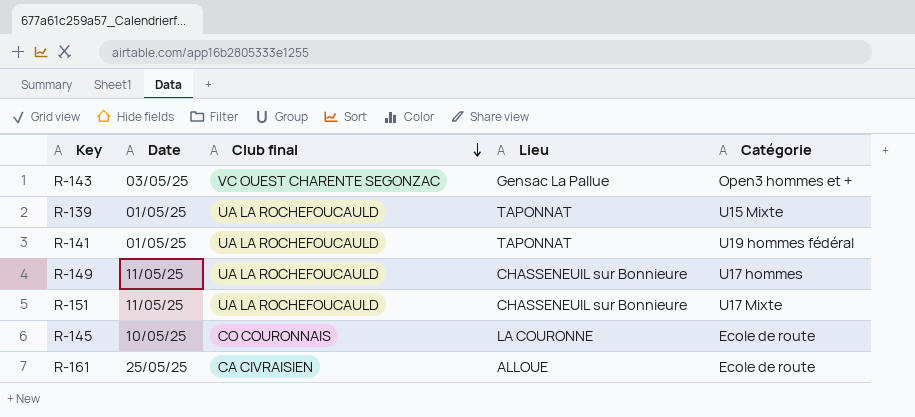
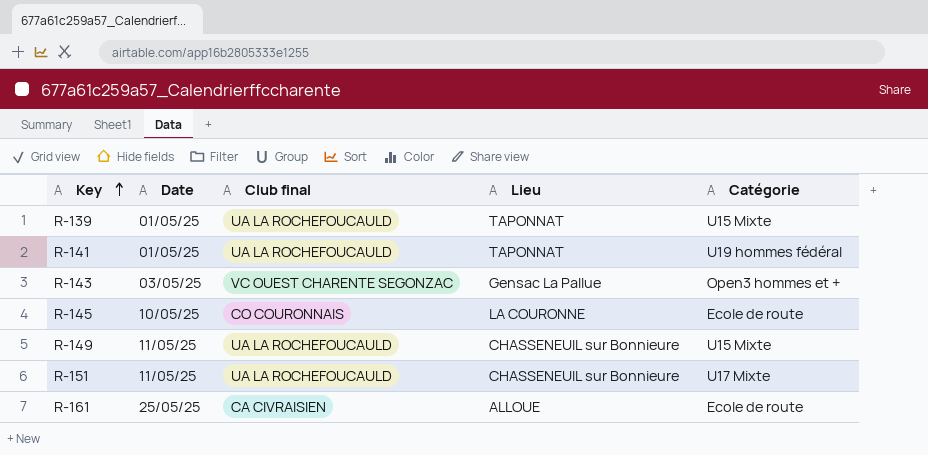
row order: Club final descending -> Key ascending
R-149 | Catégorie: U17 hommes -> U15 Mixte

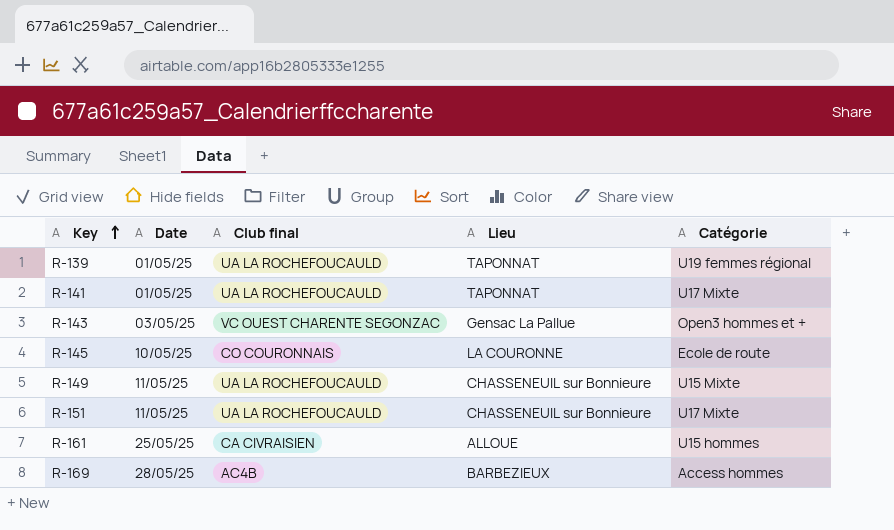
R-139 | Catégorie: U15 Mixte -> U19 femmes régional
R-141 | Catégorie: U19 hommes fédéral -> U17 Mixte
R-161 | Catégorie: Ecole de route -> U15 hommes
row R-169: none -> 28/05/25 | AC4B | BARBEZIEUX | Access hommes

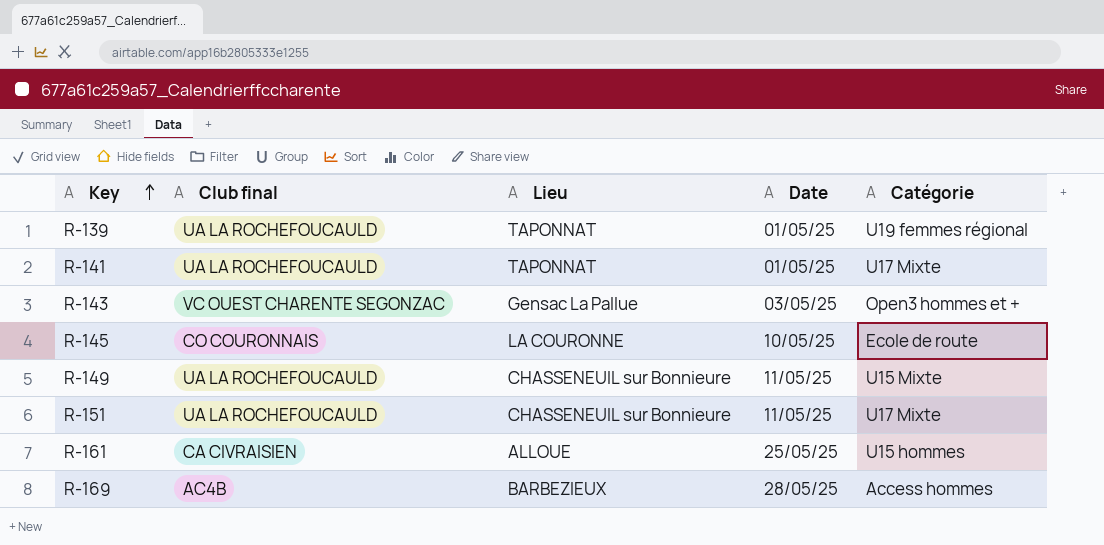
column Date | position: 2 -> 4

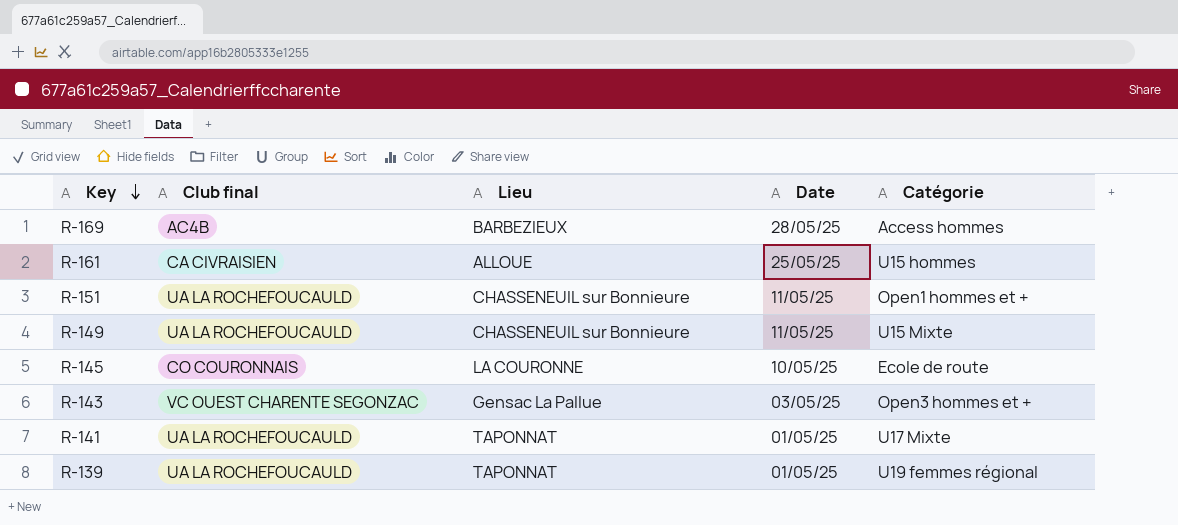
row order: Key ascending -> Key descending
R-151 | Catégorie: U17 Mixte -> Open1 hommes et +

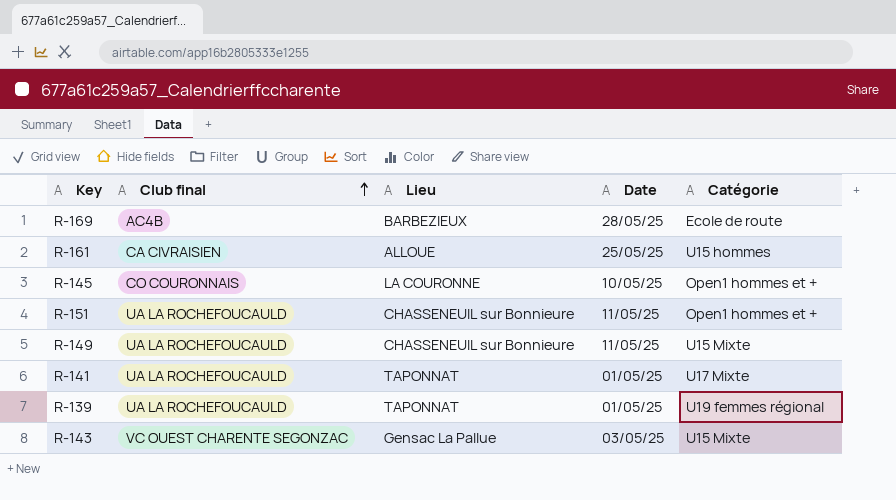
row order: Key descending -> Club final ascending
R-169 | Catégorie: Access hommes -> Ecole de route
R-145 | Catégorie: Ecole de route -> Open1 hommes et +
R-143 | Catégorie: Open3 hommes et + -> U15 Mixte

